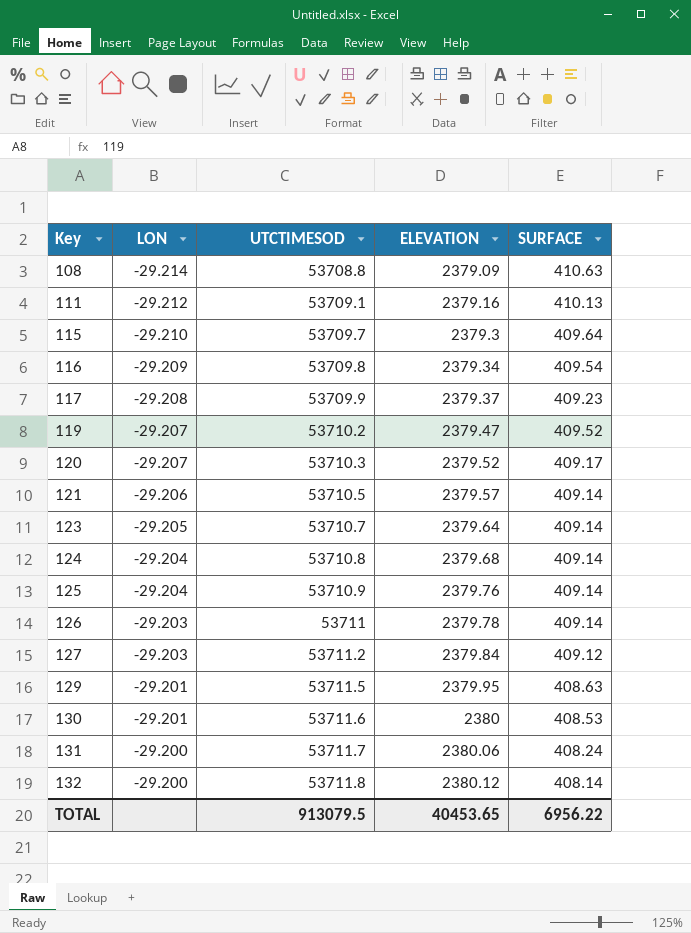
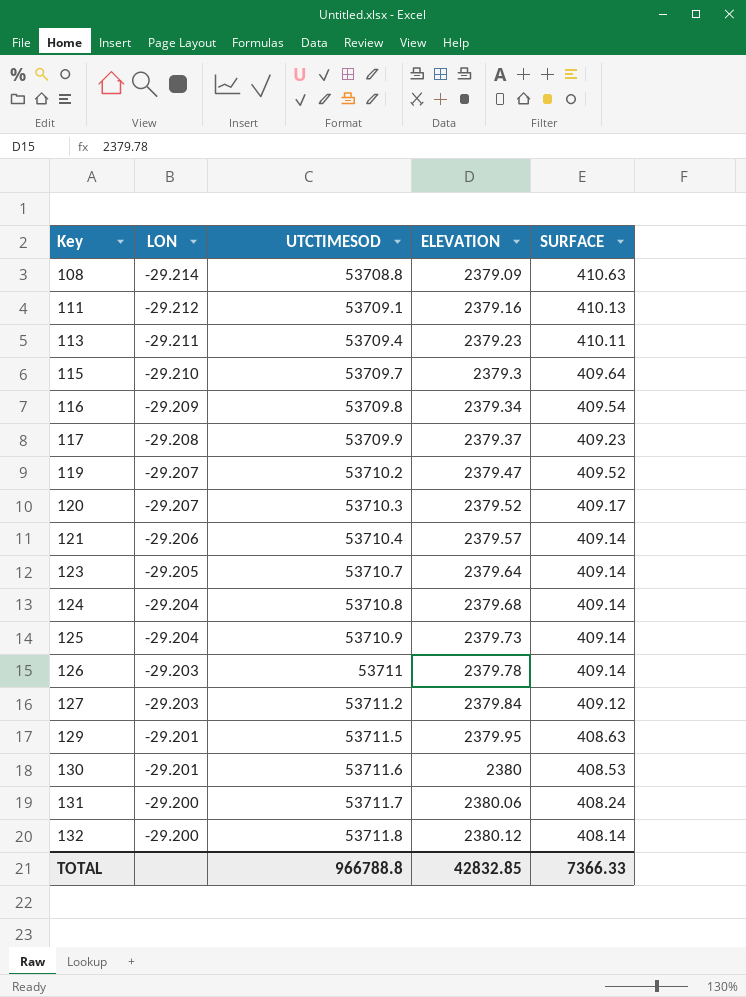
row 113: none -> -29.211 | 53709.4 | 2379.23 | 410.11
121 | UTCTIMESOD: 53710.5 -> 53710.4
125 | ELEVATION: 2379.76 -> 2379.73
TOTAL | UTCTIMESOD: 913079.5 -> 966788.8
TOTAL | ELEVATION: 40453.65 -> 42832.85
TOTAL | SURFACE: 6956.22 -> 7366.33

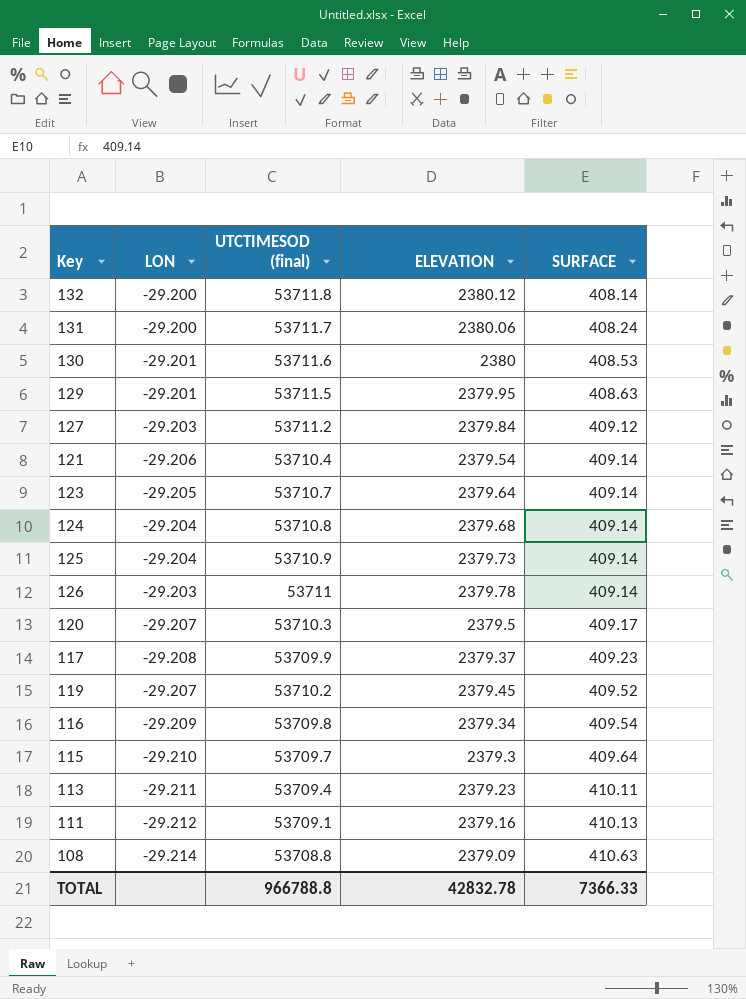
row order: Key ascending -> SURFACE ascending
column name: UTCTIMESOD -> UTCTIMESOD (final)
121 | ELEVATION: 2379.57 -> 2379.54
120 | ELEVATION: 2379.52 -> 2379.5
119 | ELEVATION: 2379.47 -> 2379.45
TOTAL | ELEVATION: 42832.85 -> 42832.78

